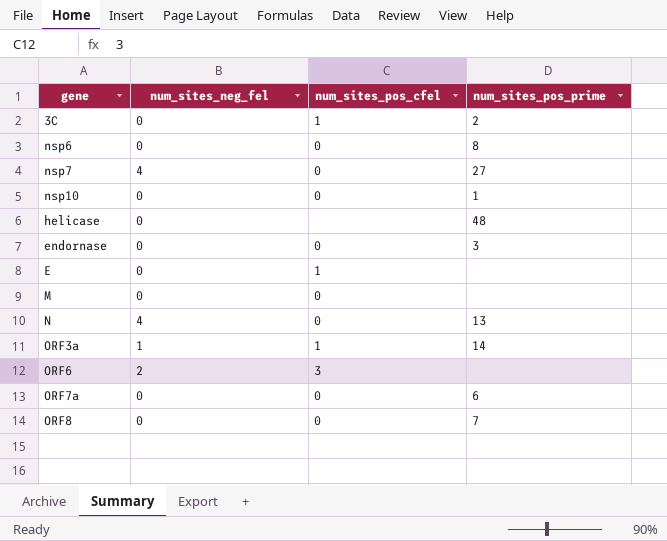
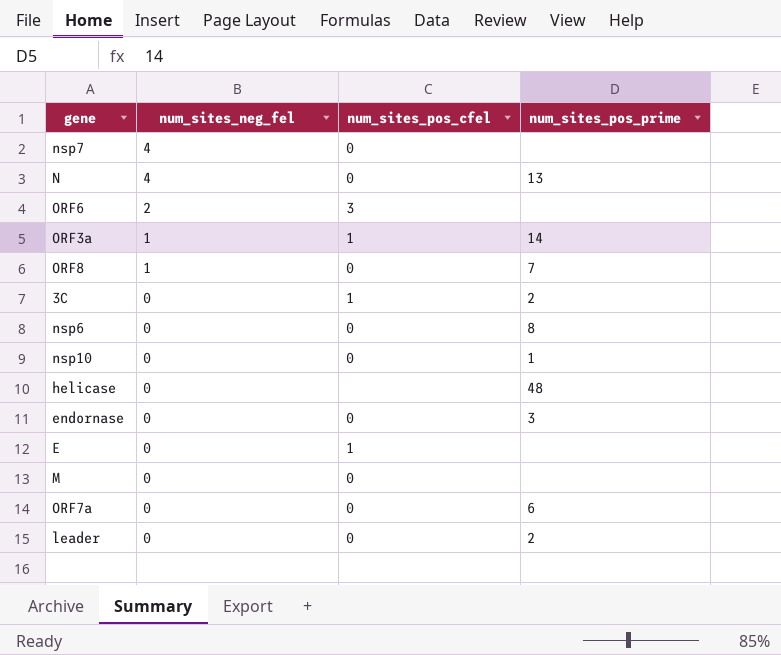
row order: none -> num_sites_neg_fel descending
nsp7 | num_sites_pos_prime: 27 -> none
ORF8 | num_sites_neg_fel: 0 -> 1
row leader: none -> 0 | 0 | 2

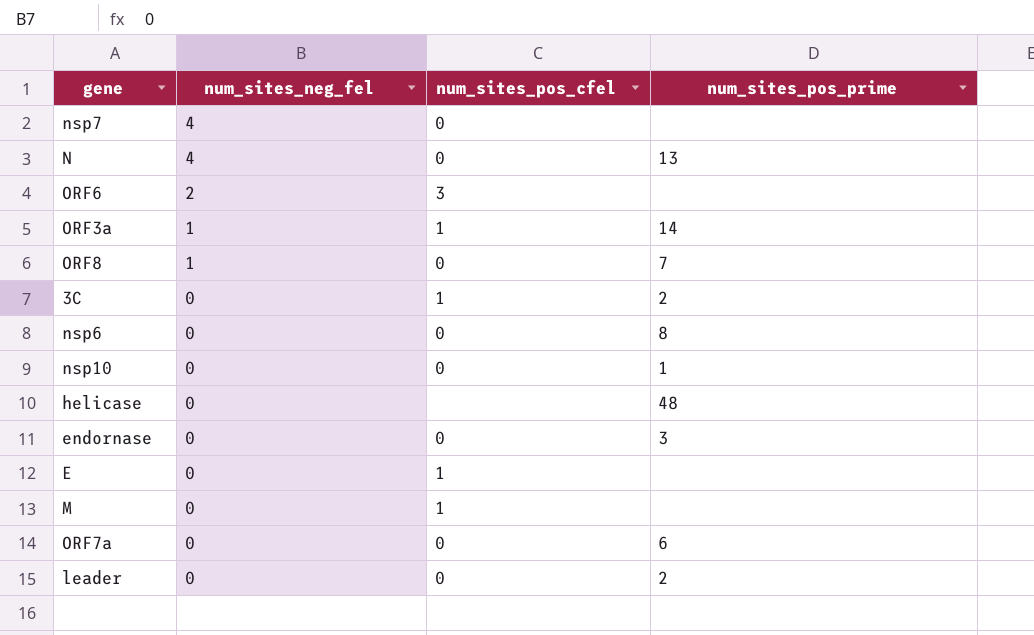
M | num_sites_pos_cfel: 0 -> 1

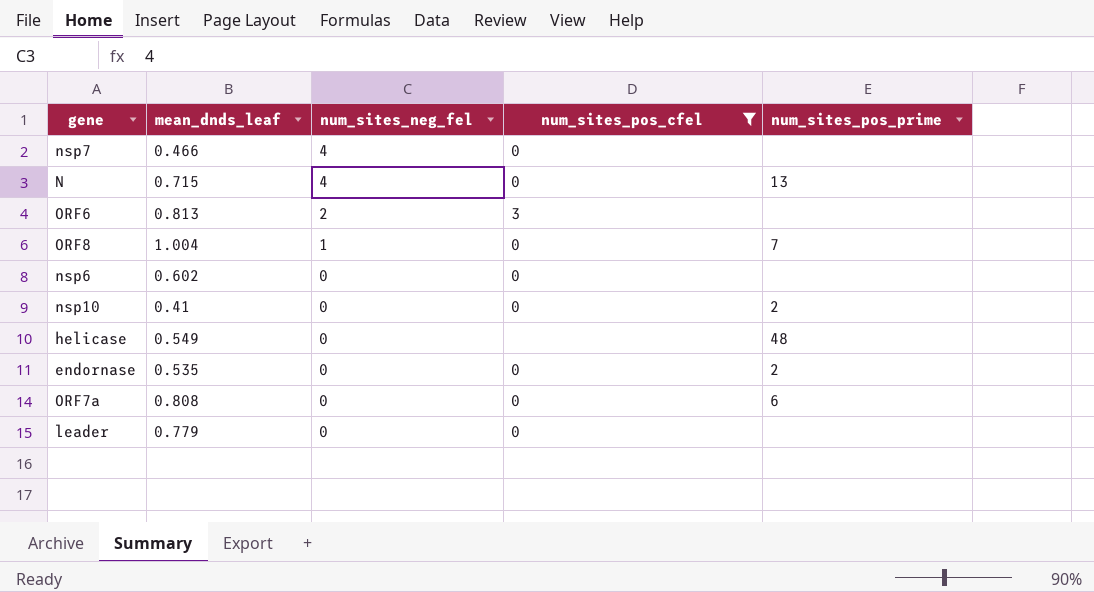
filter: none -> num_sites_pos_cfel != 1
column mean_dnds_leaf | position: none -> 2
nsp6 | num_sites_pos_prime: 8 -> none
nsp10 | num_sites_pos_prime: 1 -> 2
endornase | num_sites_pos_prime: 3 -> 2
leader | num_sites_pos_prime: 2 -> none

